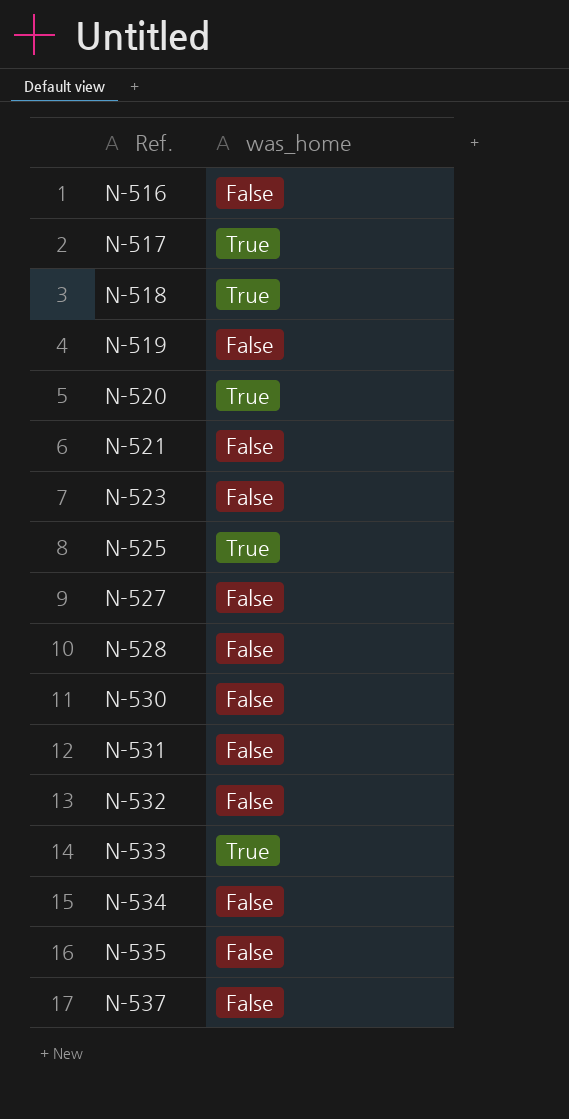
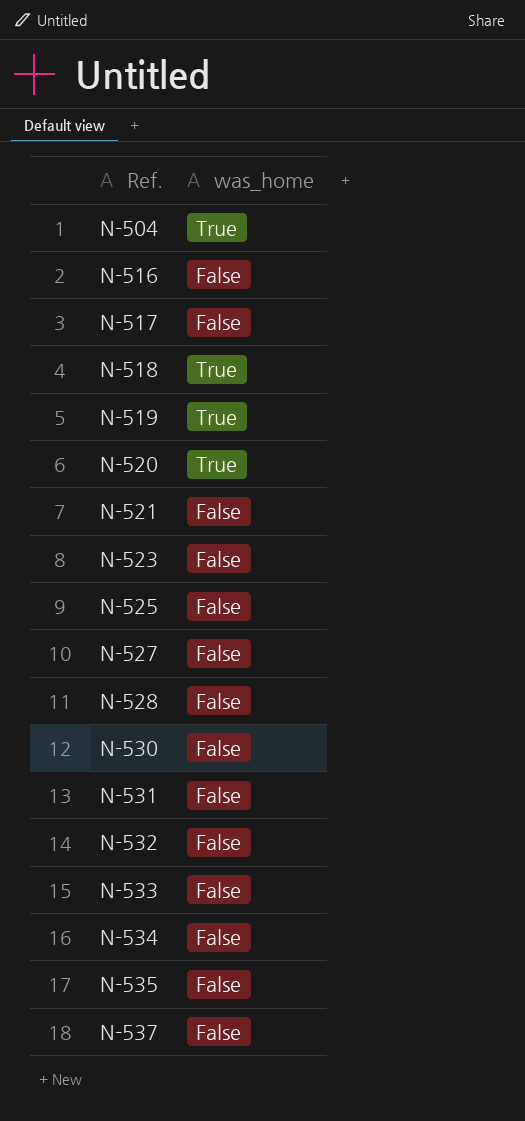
row N-504: none -> True
N-517 | was_home: True -> False
N-519 | was_home: False -> True
N-525 | was_home: True -> False
N-533 | was_home: True -> False

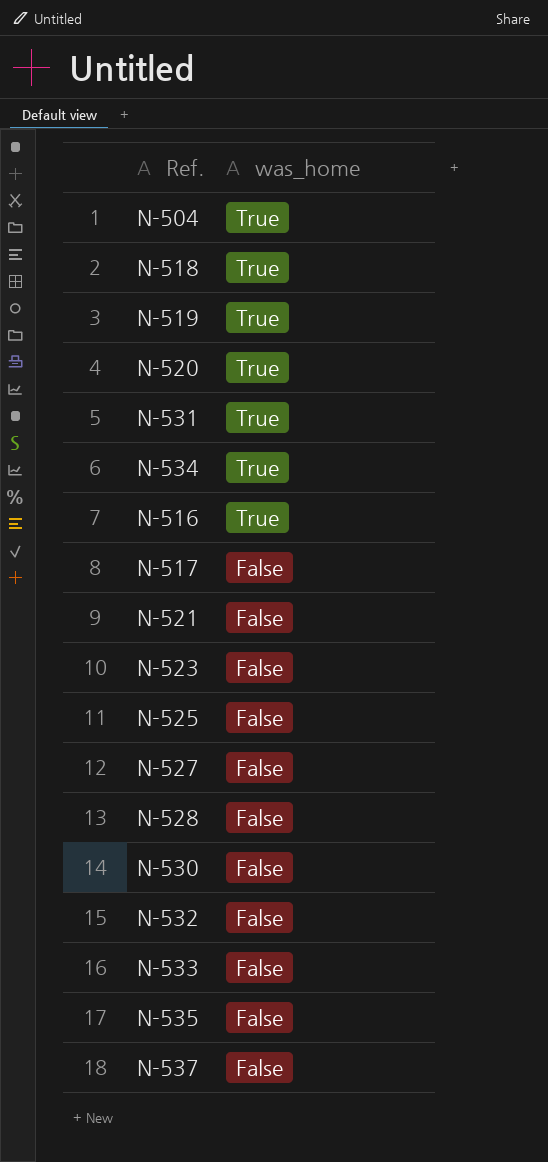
row order: Ref. ascending -> was_home descending
N-531 | was_home: False -> True
N-534 | was_home: False -> True
N-516 | was_home: False -> True

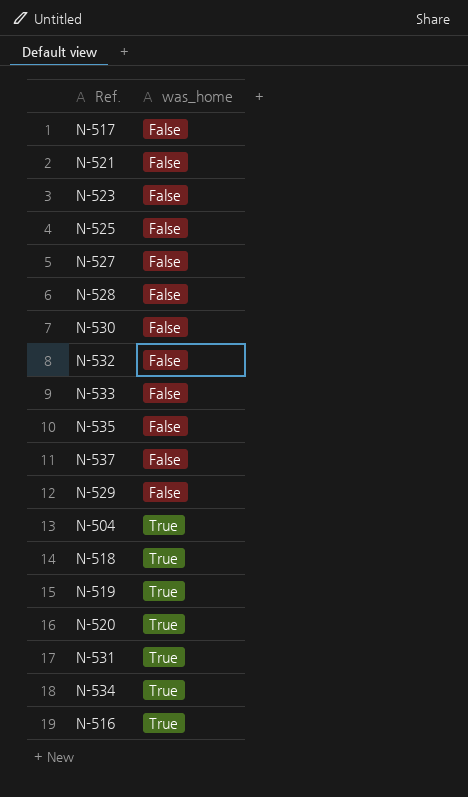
row order: was_home descending -> was_home ascending
row N-529: none -> False

